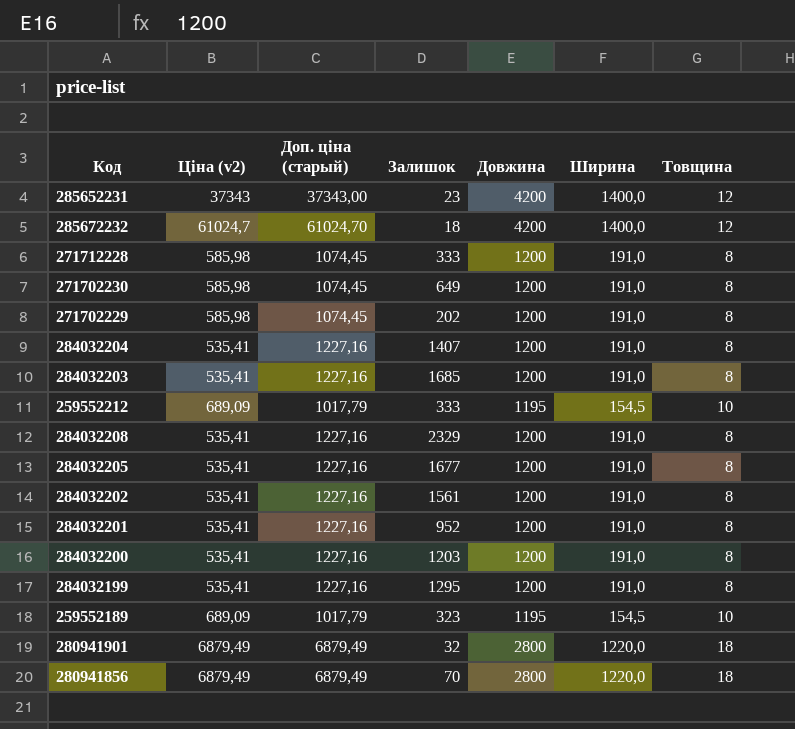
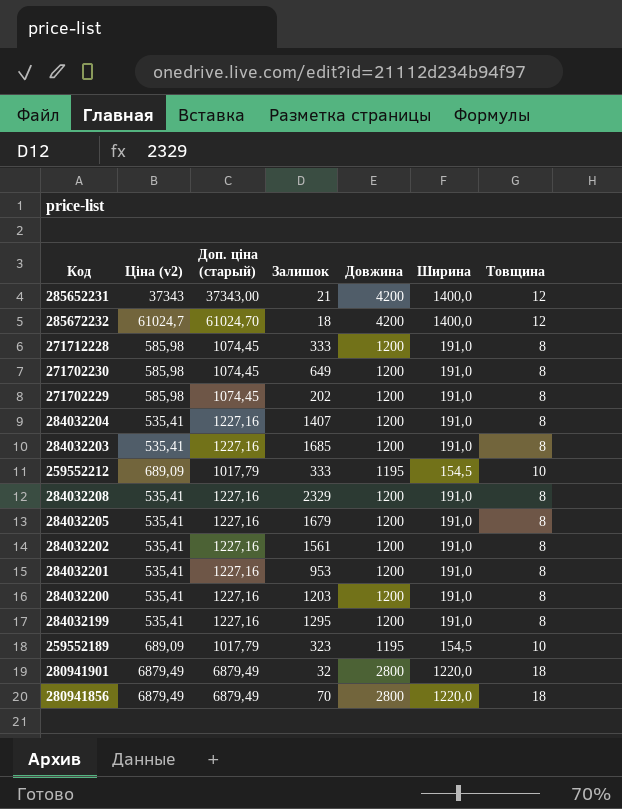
285652231 | Залишок: 23 -> 21
284032205 | Залишок: 1677 -> 1679
284032201 | Залишок: 952 -> 953

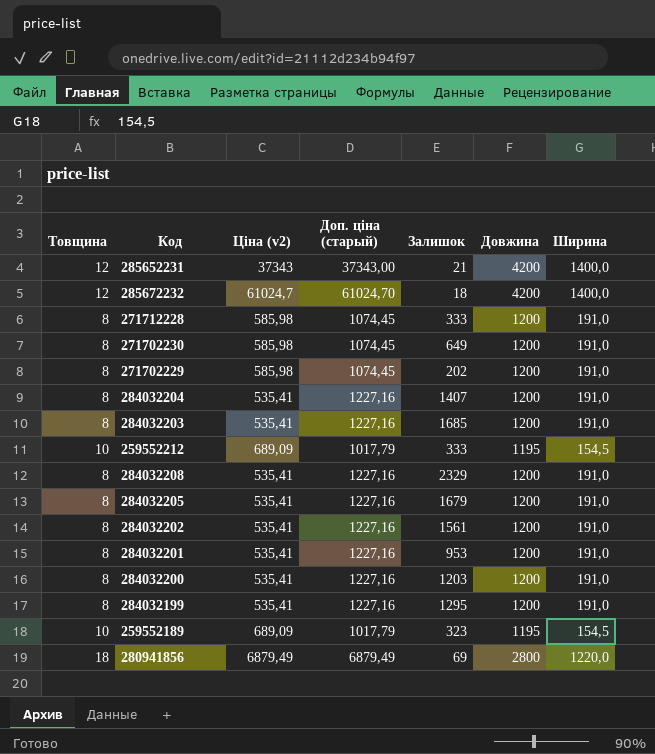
column Товщина | position: 7 -> 1
row 280941901: 6879,49 | 6879,49 | 32 | 2800 | 1220,0 | 18 -> none
280941856 | Залишок: 70 -> 69

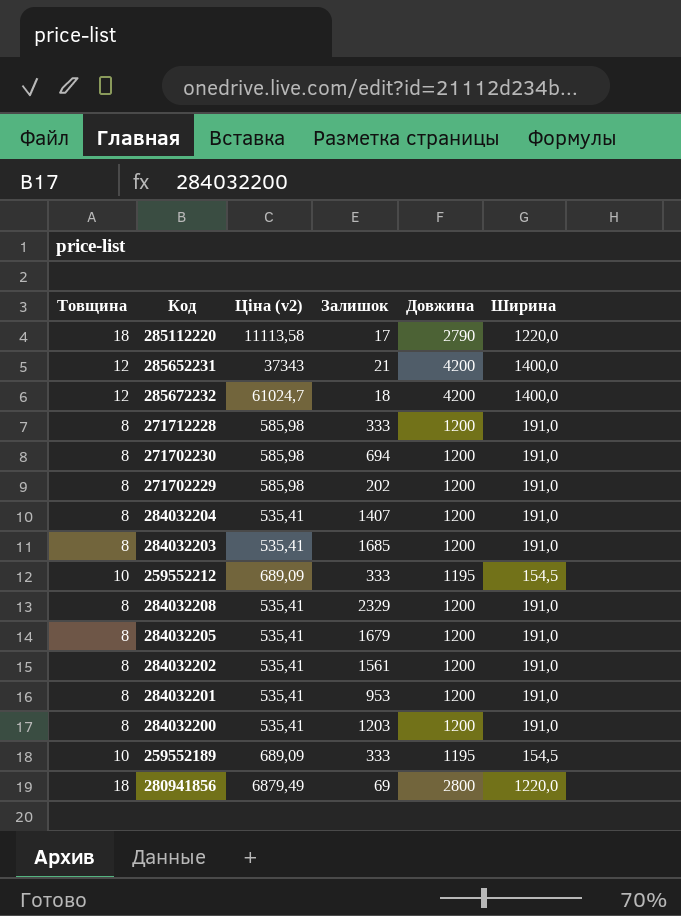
column Доп. ціна (старый) | position: 4 -> none
row 284032199: 8 | 535,41 | 1227,16 | 1295 | 1200 | 191,0 -> none
row 285112220: none -> 18 | 11113,58 | 17 | 2790 | 1220,0
271702230 | Залишок: 649 -> 694
259552189 | Залишок: 323 -> 333

